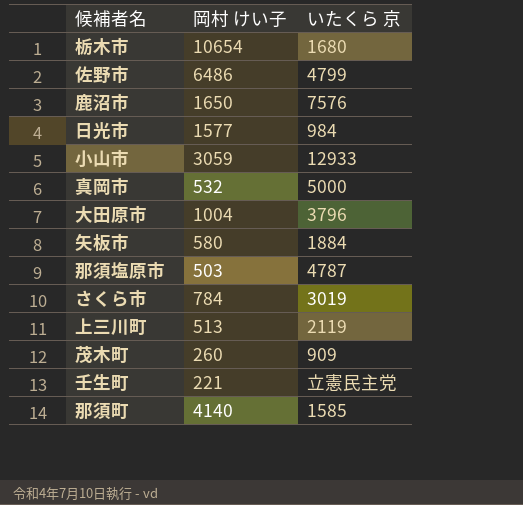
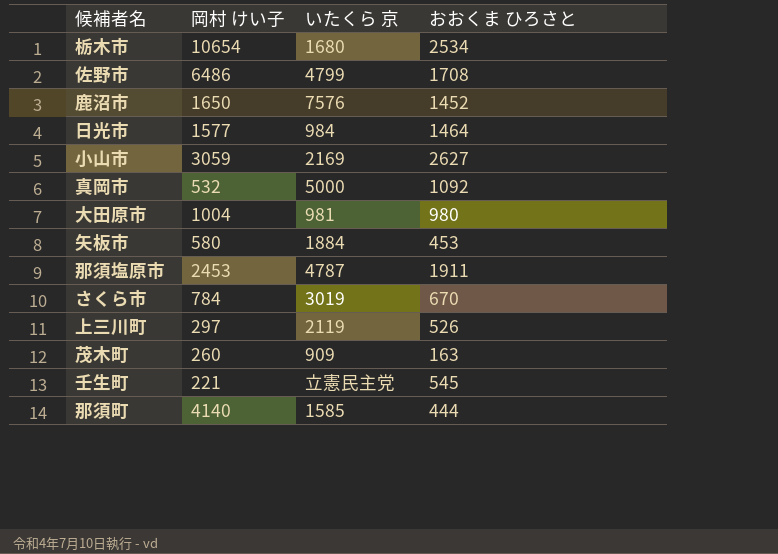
column おおくま ひろさと | position: none -> 4
小山市 | いたくら 京: 12933 -> 2169
大田原市 | いたくら 京: 3796 -> 981
那須塩原市 | 岡村 けい子: 503 -> 2453
上三川町 | 岡村 けい子: 513 -> 297

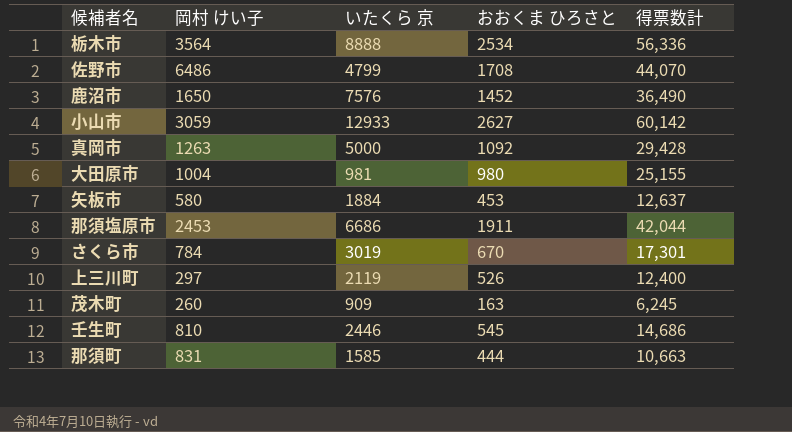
column 得票数計 | position: none -> 5
row 日光市: 1577 | 984 | 1464 -> none
栃木市 | 岡村 けい子: 10654 -> 3564
栃木市 | いたくら 京: 1680 -> 8888
小山市 | いたくら 京: 2169 -> 12933
真岡市 | 岡村 けい子: 532 -> 1263
那須塩原市 | いたくら 京: 4787 -> 6686
壬生町 | 岡村 けい子: 221 -> 810
壬生町 | いたくら 京: 立憲民主党 -> 2446
那須町 | 岡村 けい子: 4140 -> 831

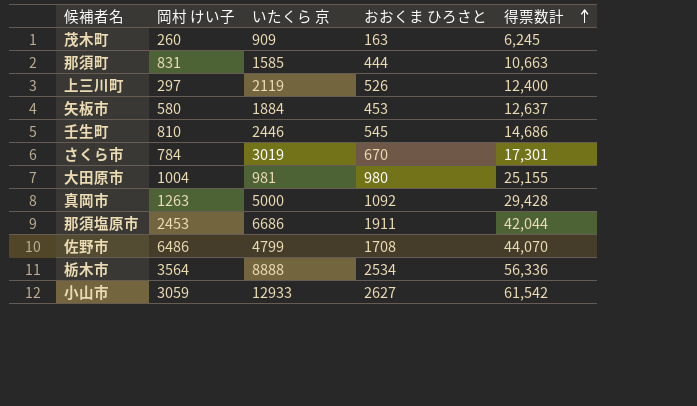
row order: none -> 得票数計 ascending
row 鹿沼市: 1650 | 7576 | 1452 | 36,490 -> none
小山市 | 得票数計: 60,142 -> 61,542

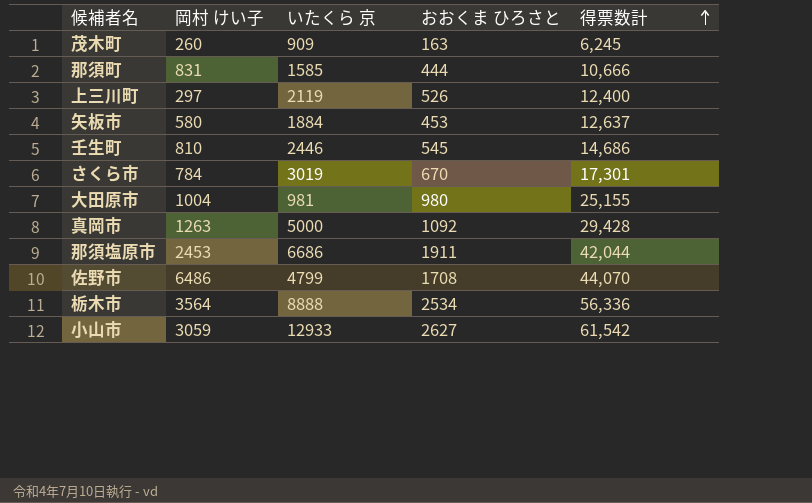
那須町 | 得票数計: 10,663 -> 10,666

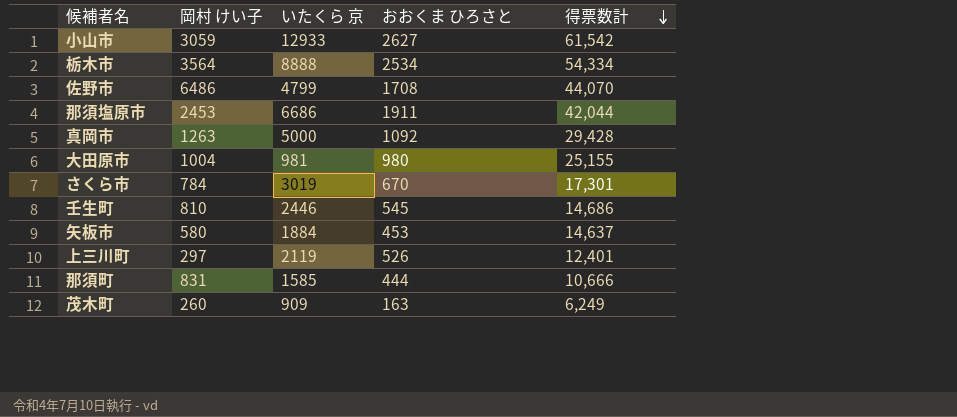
row order: 得票数計 ascending -> 得票数計 descending
栃木市 | 得票数計: 56,336 -> 54,334
矢板市 | 得票数計: 12,637 -> 14,637
上三川町 | 得票数計: 12,400 -> 12,401
茂木町 | 得票数計: 6,245 -> 6,249

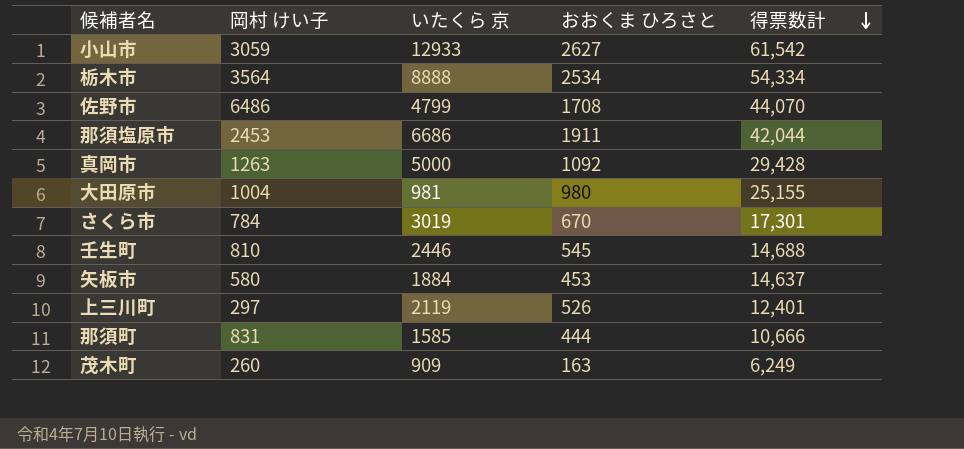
壬生町 | 得票数計: 14,686 -> 14,688

